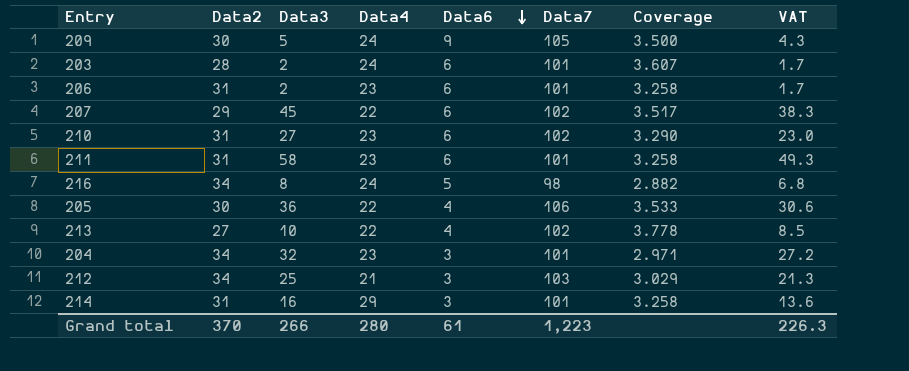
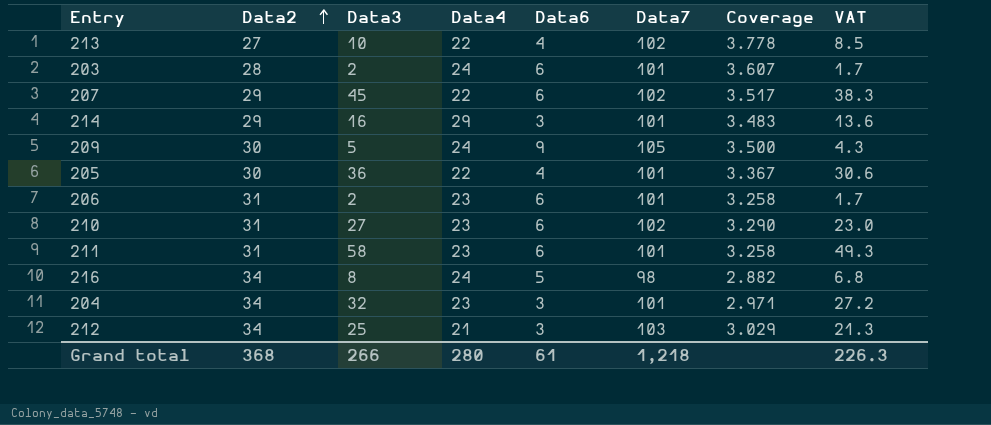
row order: Data6 descending -> Data2 ascending
214 | Data2: 31 -> 29
214 | Coverage: 3.258 -> 3.483
205 | Data7: 106 -> 101
205 | Coverage: 3.533 -> 3.367
Grand total | Data2: 370 -> 368
Grand total | Data7: 1,223 -> 1,218

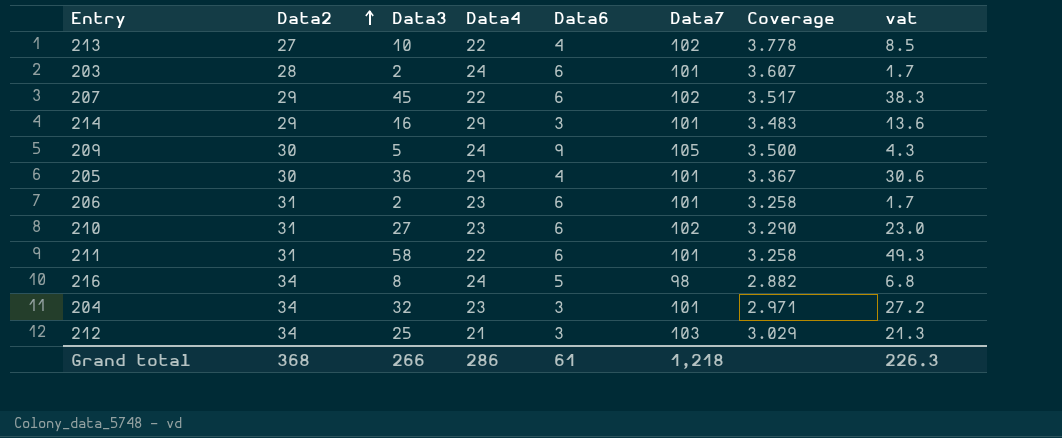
column name: VAT -> vat
205 | Data4: 22 -> 29
211 | Data4: 23 -> 22
Grand total | Data4: 280 -> 286

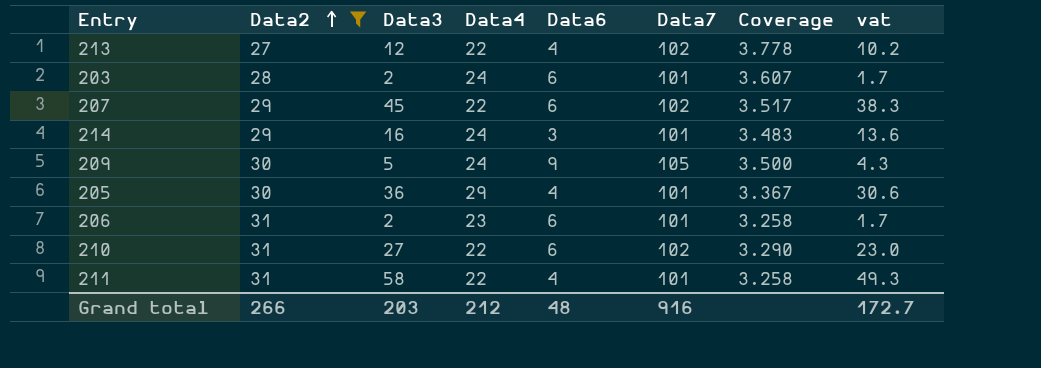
filter: none -> Data2 != 34
213 | Data3: 10 -> 12
213 | vat: 8.5 -> 10.2
214 | Data4: 29 -> 24
210 | Data4: 23 -> 22
211 | Data6: 6 -> 4
Grand total | Data2: 368 -> 266
Grand total | Data3: 266 -> 203
Grand total | Data4: 286 -> 212
Grand total | Data6: 61 -> 48
Grand total | Data7: 1,218 -> 916
Grand total | vat: 226.3 -> 172.7

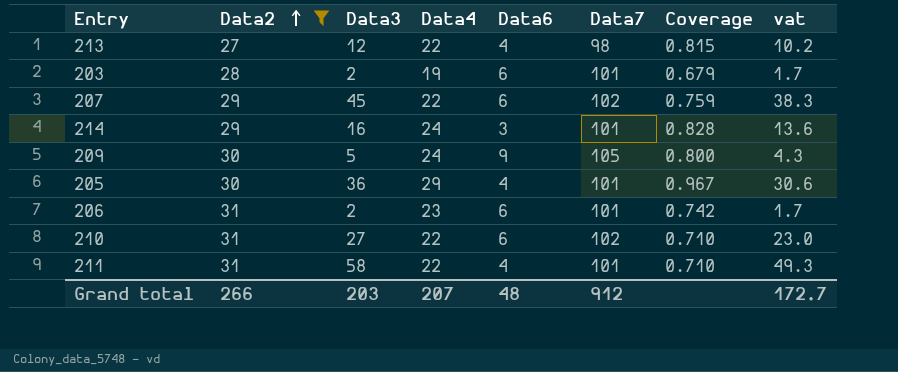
column Coverage | formula: [Data7] / [Data2] -> [Data4] / [Data2]
213 | Data7: 102 -> 98
203 | Data4: 24 -> 19
Grand total | Data4: 212 -> 207
Grand total | Data7: 916 -> 912

